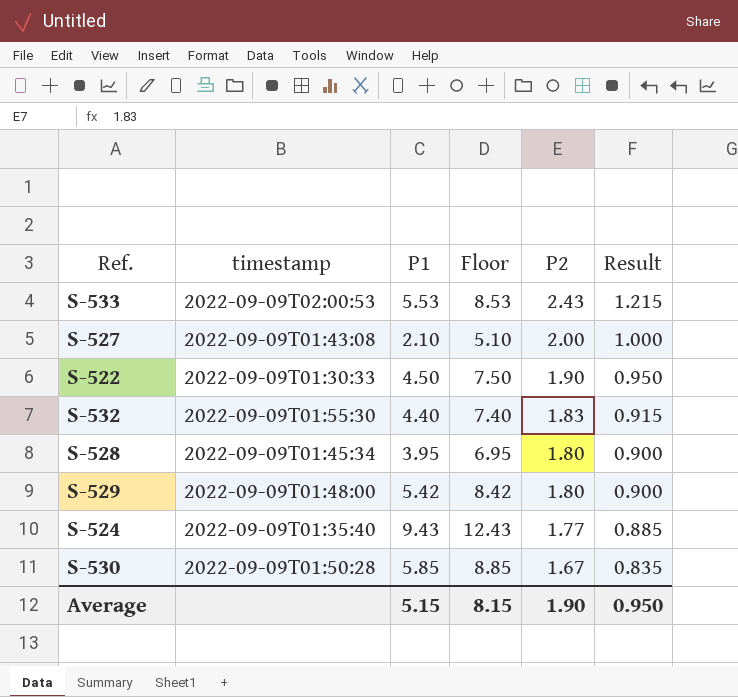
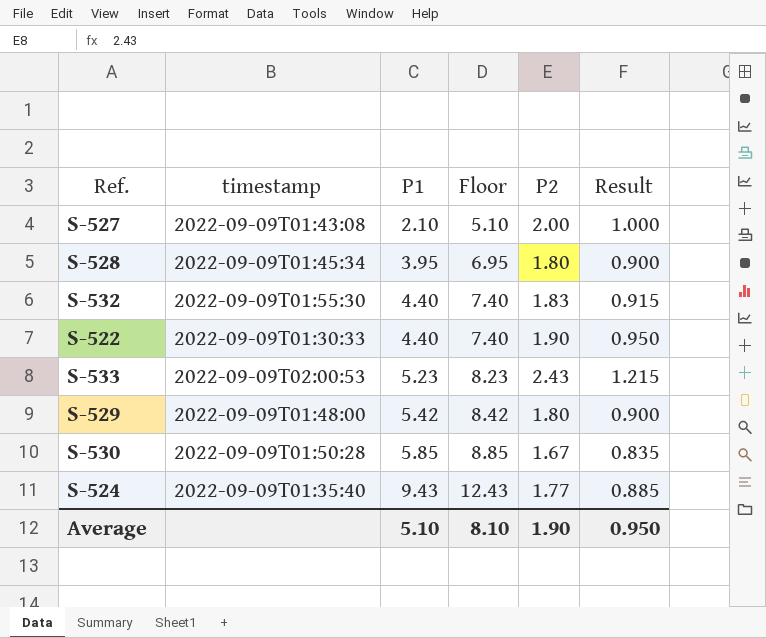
row order: P2 descending -> P1 ascending
S-522 | P1: 4.50 -> 4.40
S-522 | Floor: 7.50 -> 7.40
S-533 | P1: 5.53 -> 5.23
S-533 | Floor: 8.53 -> 8.23
Average | P1: 5.15 -> 5.10
Average | Floor: 8.15 -> 8.10

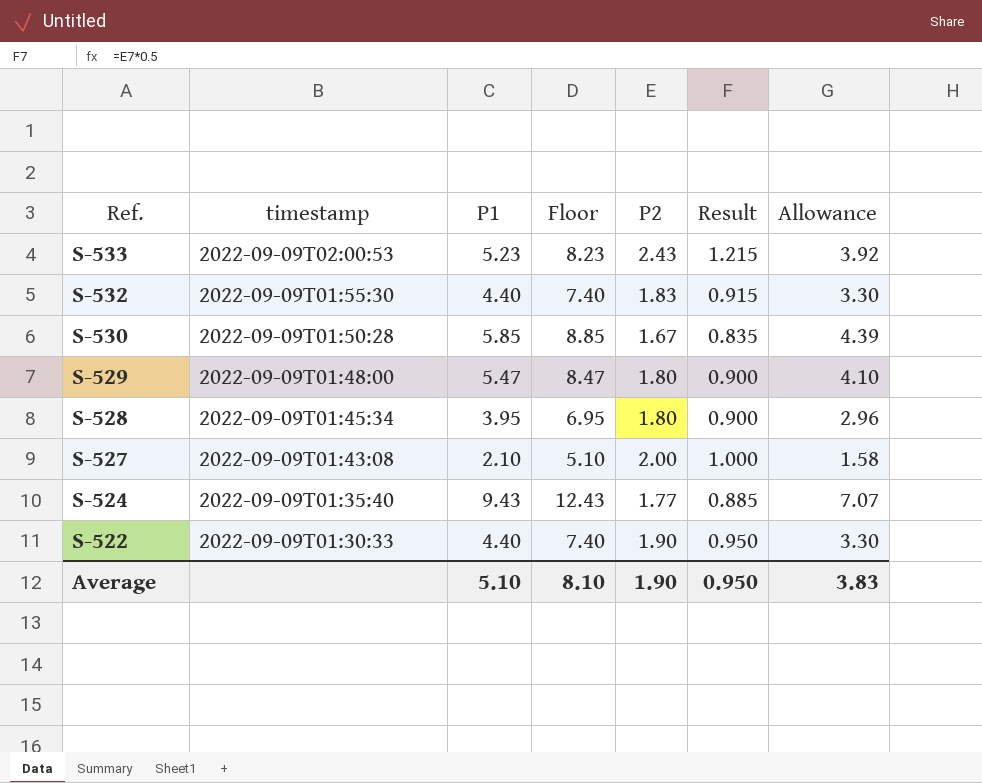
row order: P1 ascending -> Ref. descending
column Allowance | formula: none -> [P1] * 0.75
S-529 | P1: 5.42 -> 5.47
S-529 | Floor: 8.42 -> 8.47

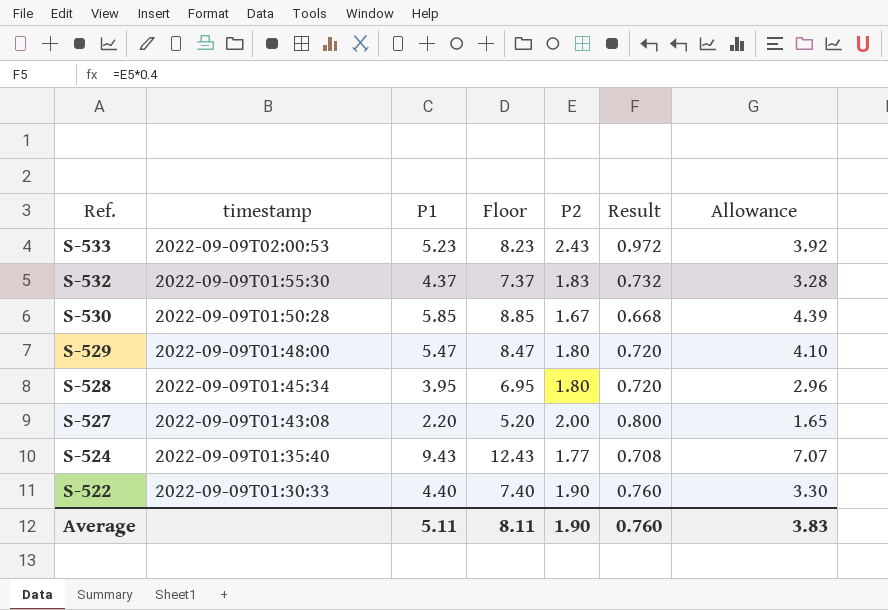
column Result | formula: [P2] * 0.5 -> [P2] * 0.4
S-532 | P1: 4.40 -> 4.37
S-532 | Floor: 7.40 -> 7.37
S-532 | Allowance: 3.30 -> 3.28
S-527 | P1: 2.10 -> 2.20
S-527 | Floor: 5.10 -> 5.20
S-527 | Allowance: 1.58 -> 1.65
Average | P1: 5.10 -> 5.11
Average | Floor: 8.10 -> 8.11
Average | Result: 0.950 -> 0.760

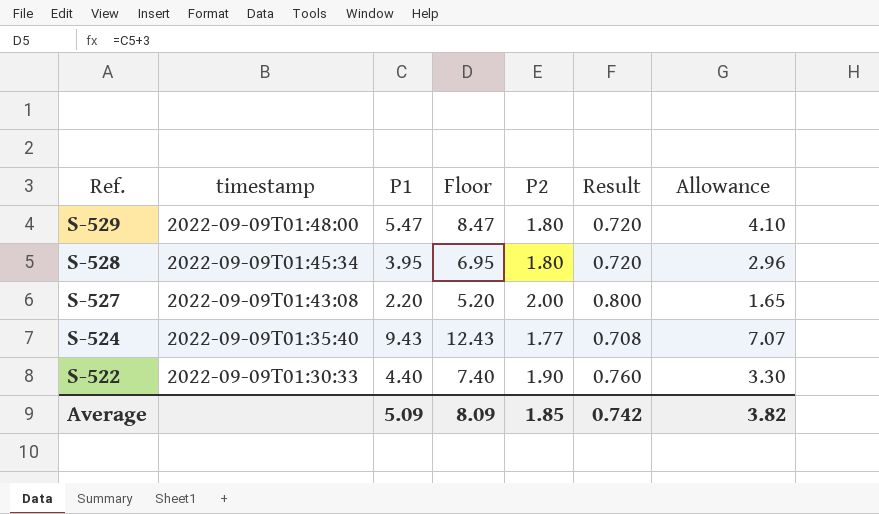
row S-533: 2022-09-09T02:00:53 | 5.23 | 8.23 | 2.43 | 0.972 | 3.92 -> none
row S-532: 2022-09-09T01:55:30 | 4.37 | 7.37 | 1.83 | 0.732 | 3.28 -> none
row S-530: 2022-09-09T01:50:28 | 5.85 | 8.85 | 1.67 | 0.668 | 4.39 -> none
Average | P1: 5.11 -> 5.09
Average | Floor: 8.11 -> 8.09
Average | P2: 1.90 -> 1.85
Average | Result: 0.760 -> 0.742
Average | Allowance: 3.83 -> 3.82

